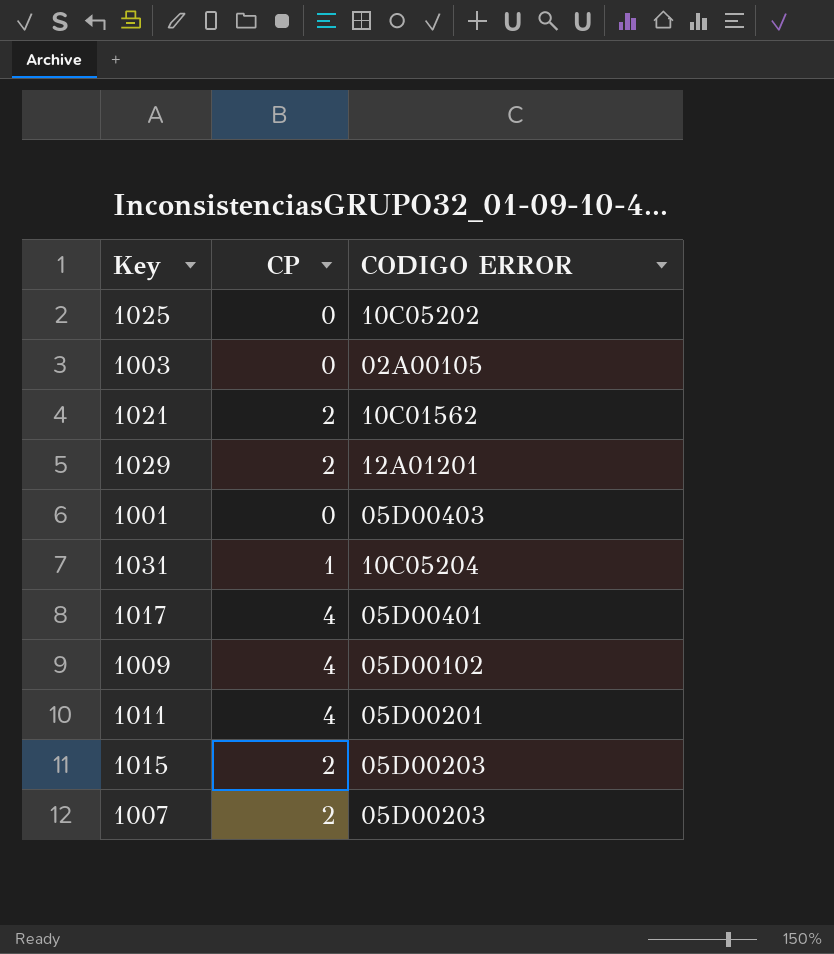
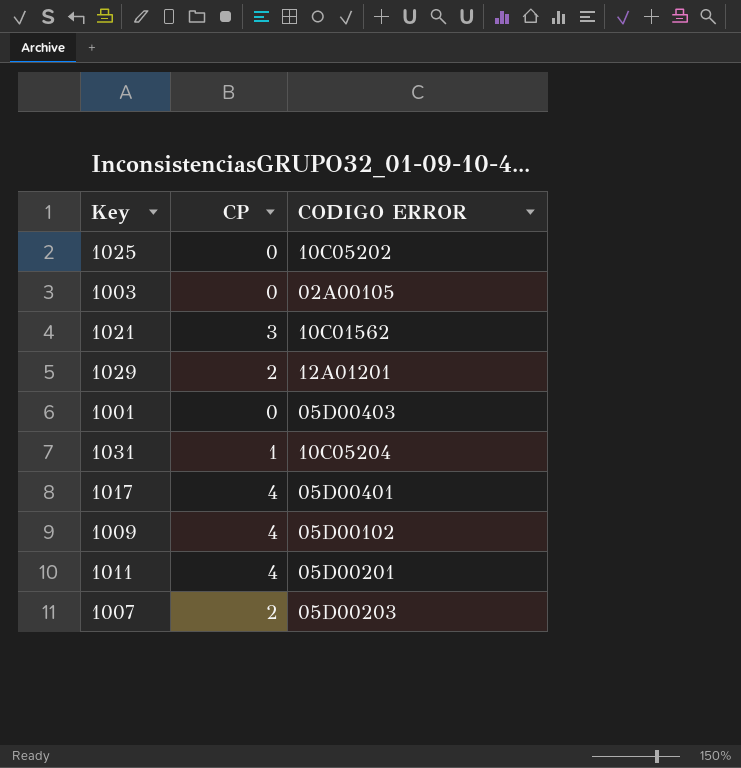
row 1015: 2 | 05D00203 -> none
1021 | CP: 2 -> 3

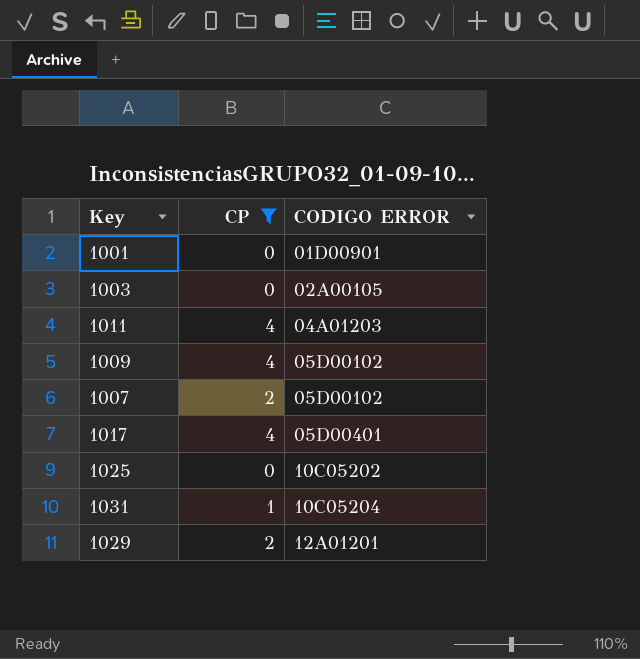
filter: none -> CP != 3
row order: none -> CODIGO ERROR ascending
1001 | CODIGO ERROR: 05D00403 -> 01D00901
1011 | CODIGO ERROR: 05D00201 -> 04A01203
1007 | CODIGO ERROR: 05D00203 -> 05D00102

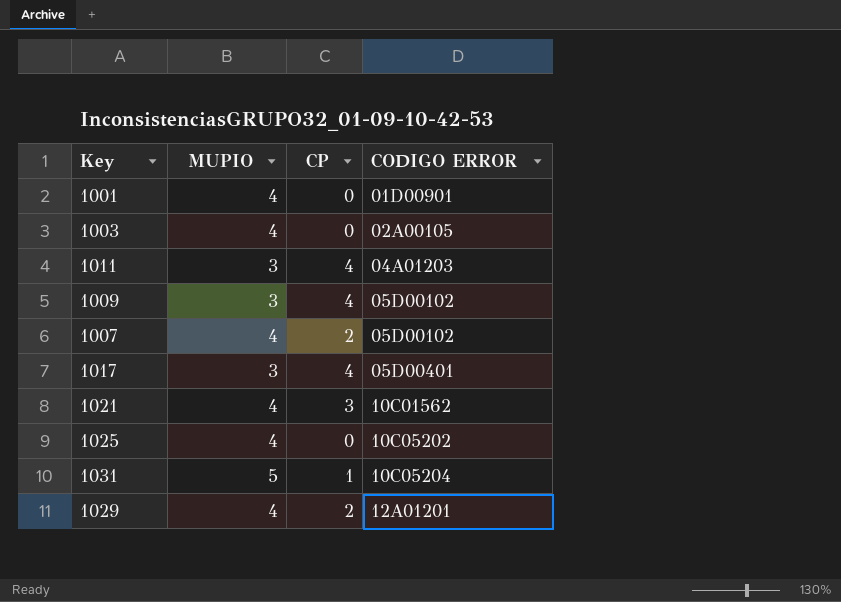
filter: CP != 3 -> none
column MUPIO | position: none -> 2

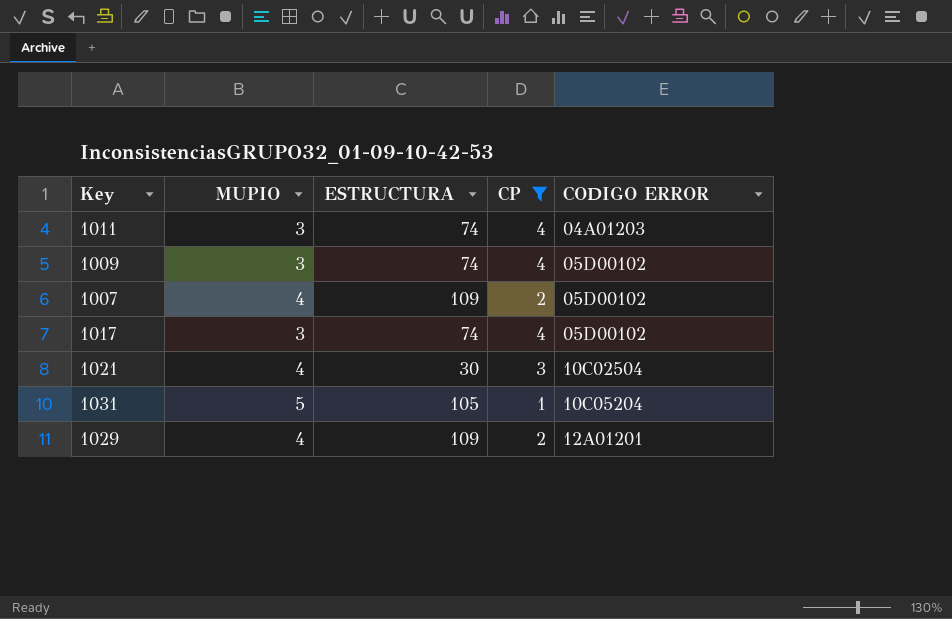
filter: none -> CP != 0
column ESTRUCTURA | position: none -> 3
1017 | CODIGO ERROR: 05D00401 -> 05D00102
1021 | CODIGO ERROR: 10C01562 -> 10C02504

